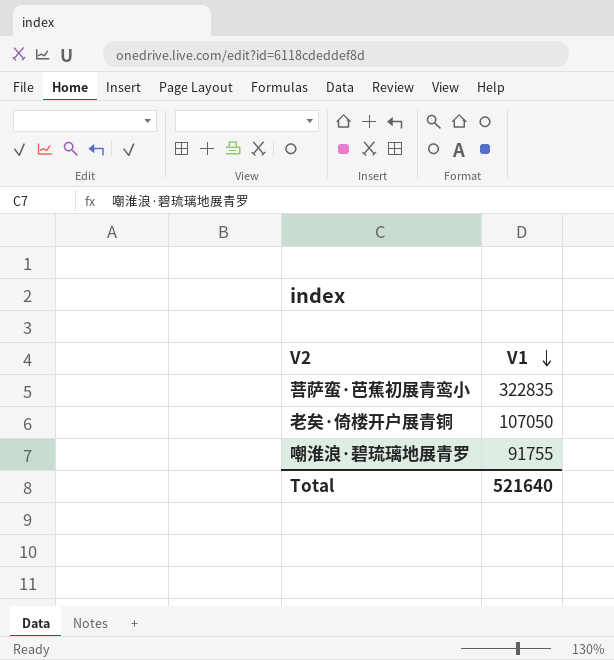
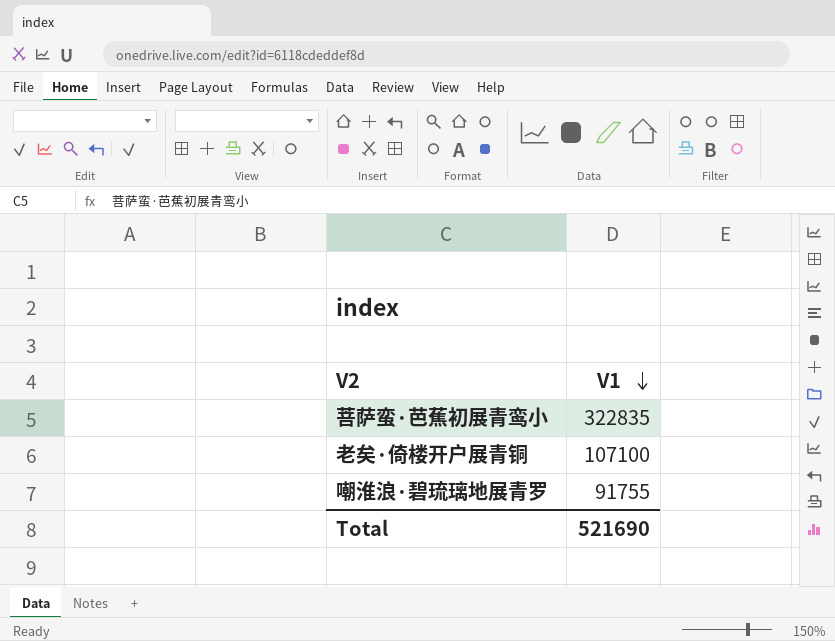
老矣·倚楼开户展青铜 | V1: 107050 -> 107100
Total | V1: 521640 -> 521690

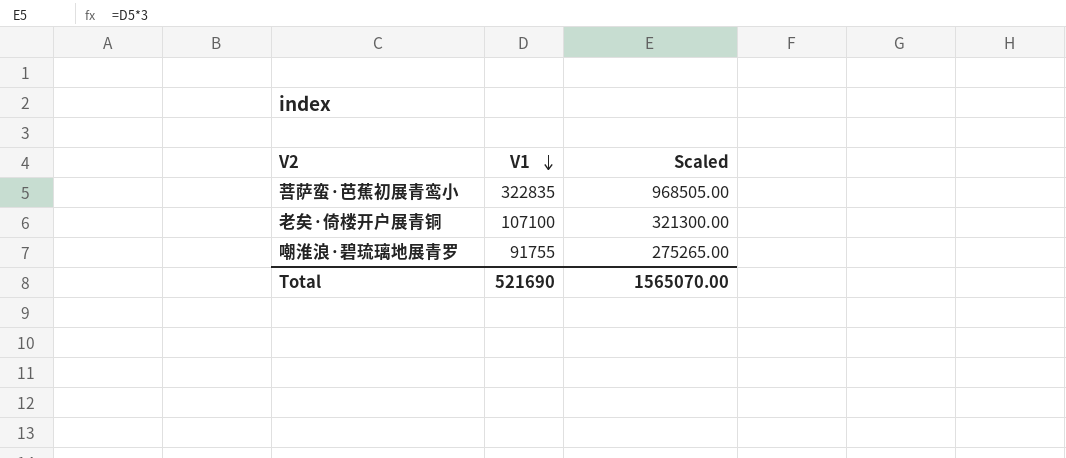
column Scaled | formula: none -> [V1] * 3

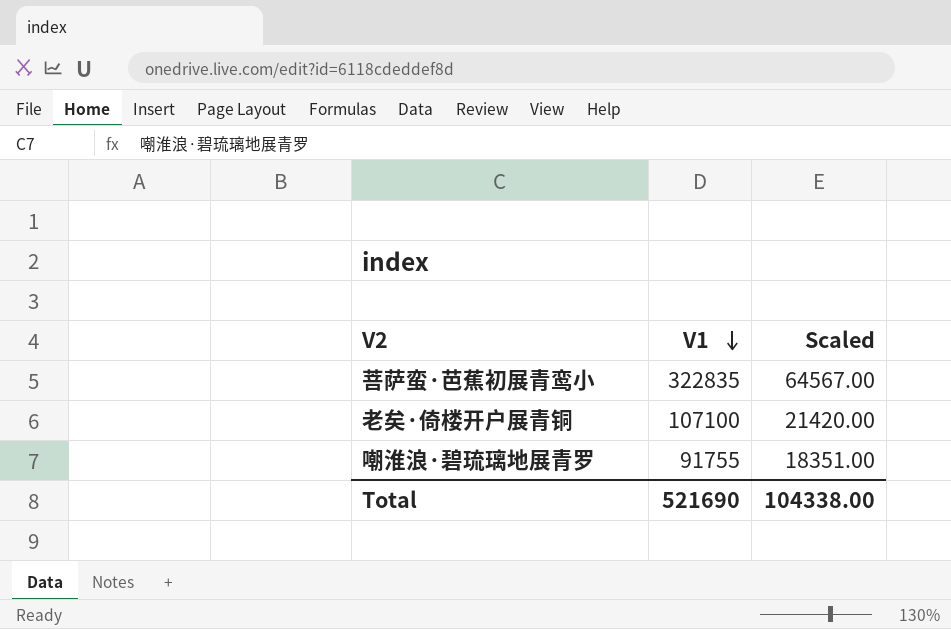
column Scaled | formula: [V1] * 3 -> [V1] * 0.2
Total | Scaled: 1565070.00 -> 104338.00

